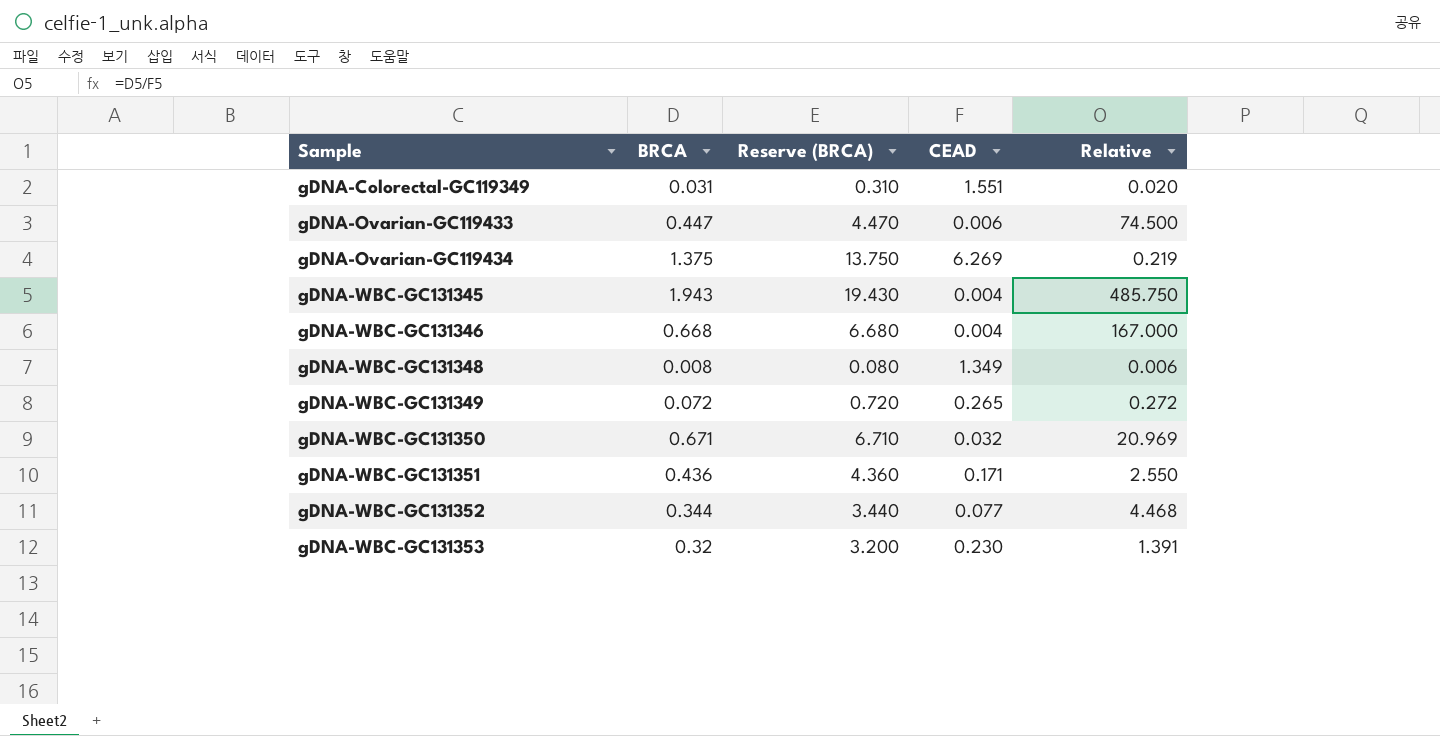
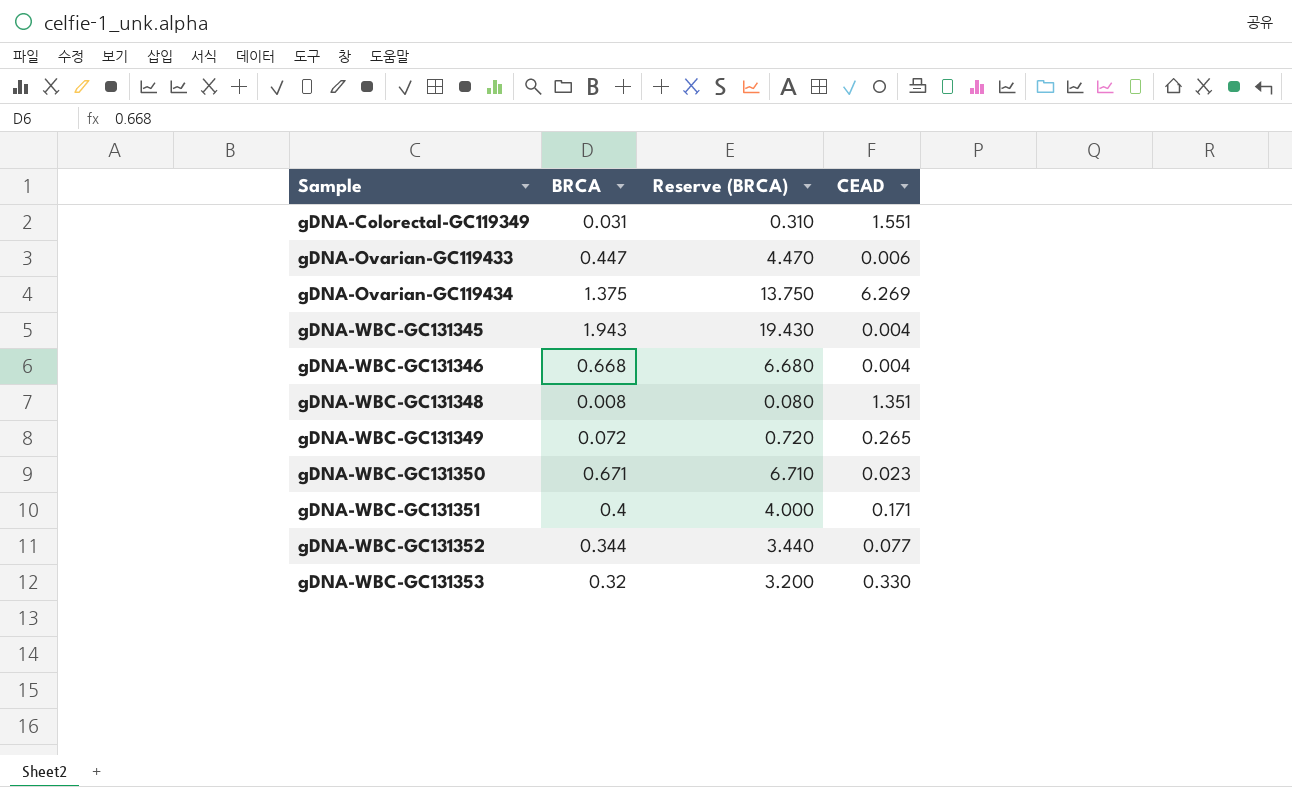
column Relative | formula: [BRCA] / [CEAD] -> none
gDNA-WBC-GC131348 | CEAD: 1.349 -> 1.351
gDNA-WBC-GC131350 | CEAD: 0.032 -> 0.023
gDNA-WBC-GC131351 | BRCA: 0.436 -> 0.4
gDNA-WBC-GC131351 | Reserve (BRCA): 4.360 -> 4.000
gDNA-WBC-GC131353 | CEAD: 0.230 -> 0.330

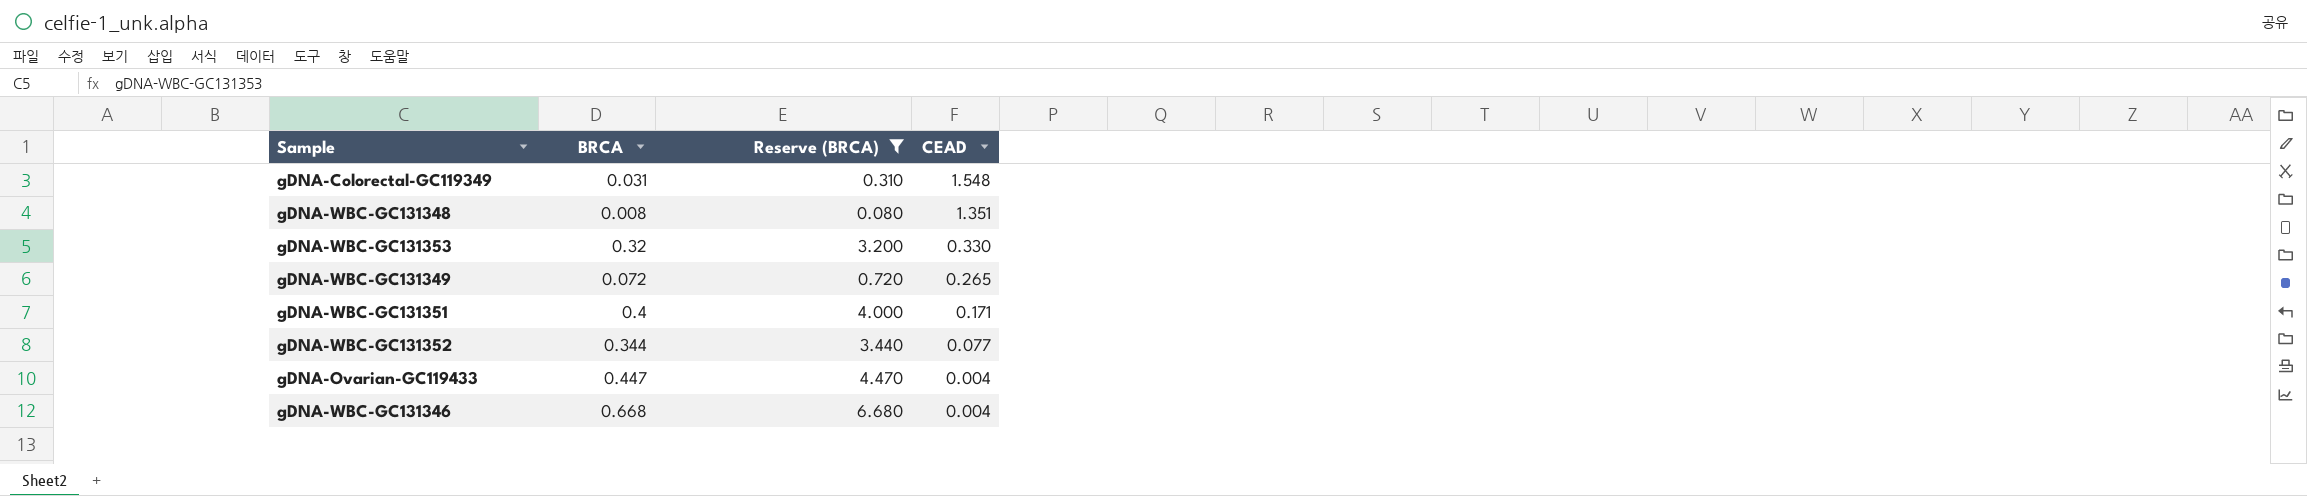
filter: none -> Reserve (BRCA) <= 6.680
row order: Sample ascending -> CEAD descending
gDNA-Colorectal-GC119349 | CEAD: 1.551 -> 1.548
gDNA-Ovarian-GC119433 | CEAD: 0.006 -> 0.004

